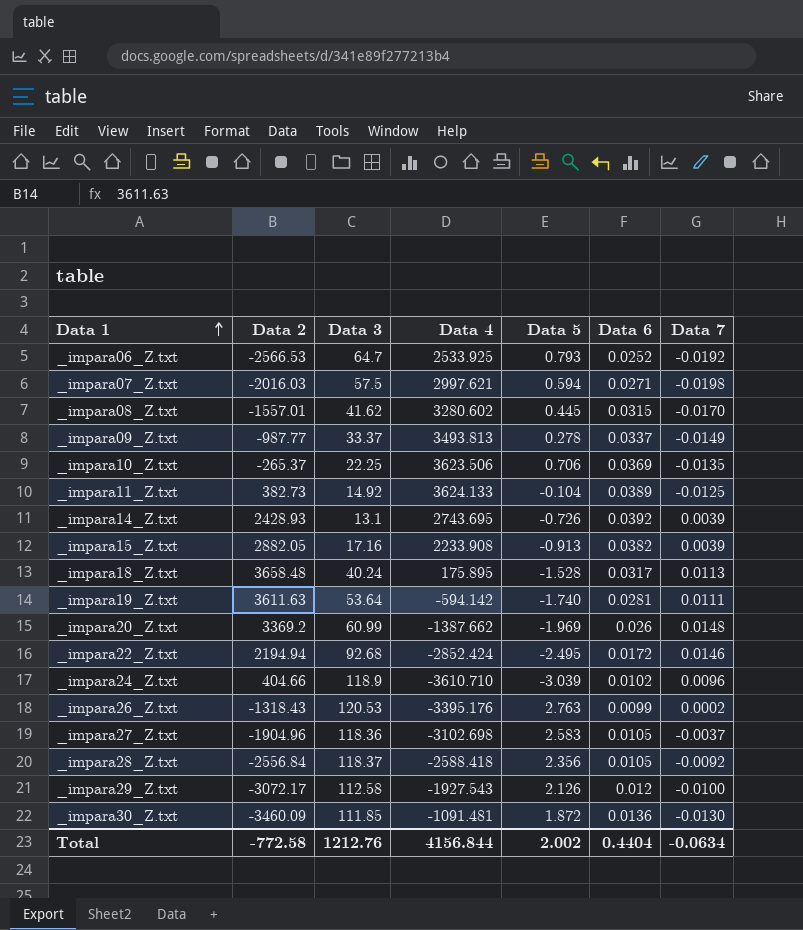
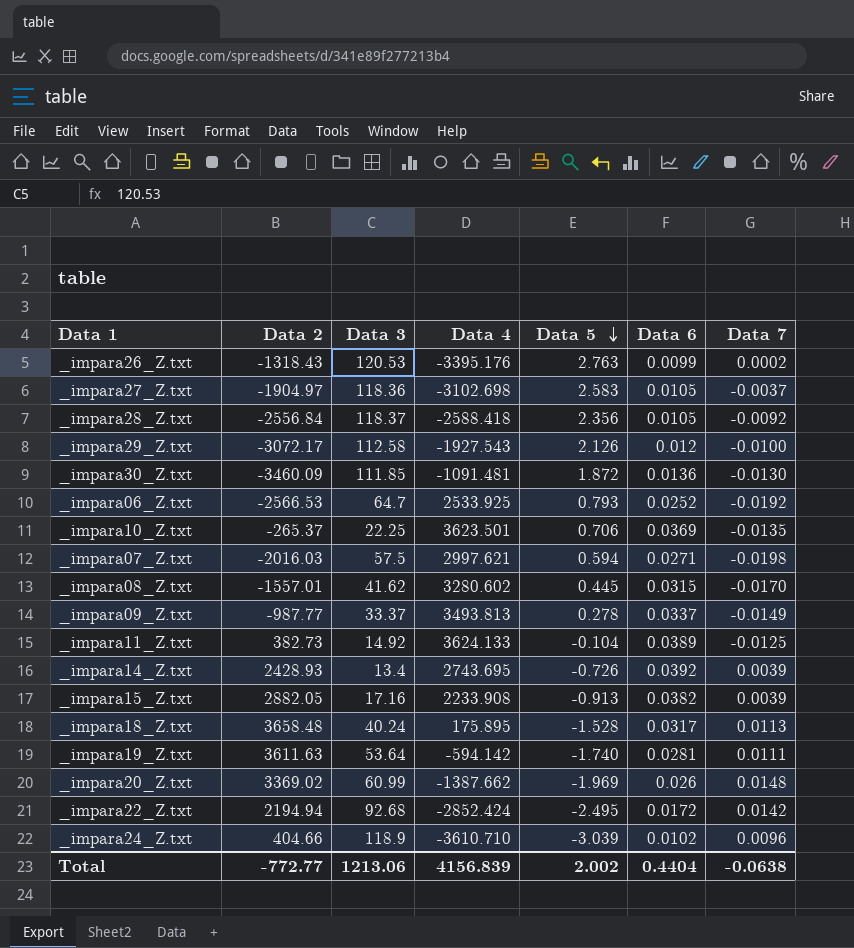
row order: Data 1 ascending -> Data 5 descending
_impara27_Z.txt | Data 2: -1904.96 -> -1904.97
_impara10_Z.txt | Data 4: 3623.506 -> 3623.501
_impara14_Z.txt | Data 3: 13.1 -> 13.4
_impara20_Z.txt | Data 2: 3369.2 -> 3369.02
_impara22_Z.txt | Data 7: 0.0146 -> 0.0142
Total | Data 2: -772.58 -> -772.77
Total | Data 3: 1212.76 -> 1213.06
Total | Data 4: 4156.844 -> 4156.839
Total | Data 7: -0.0634 -> -0.0638

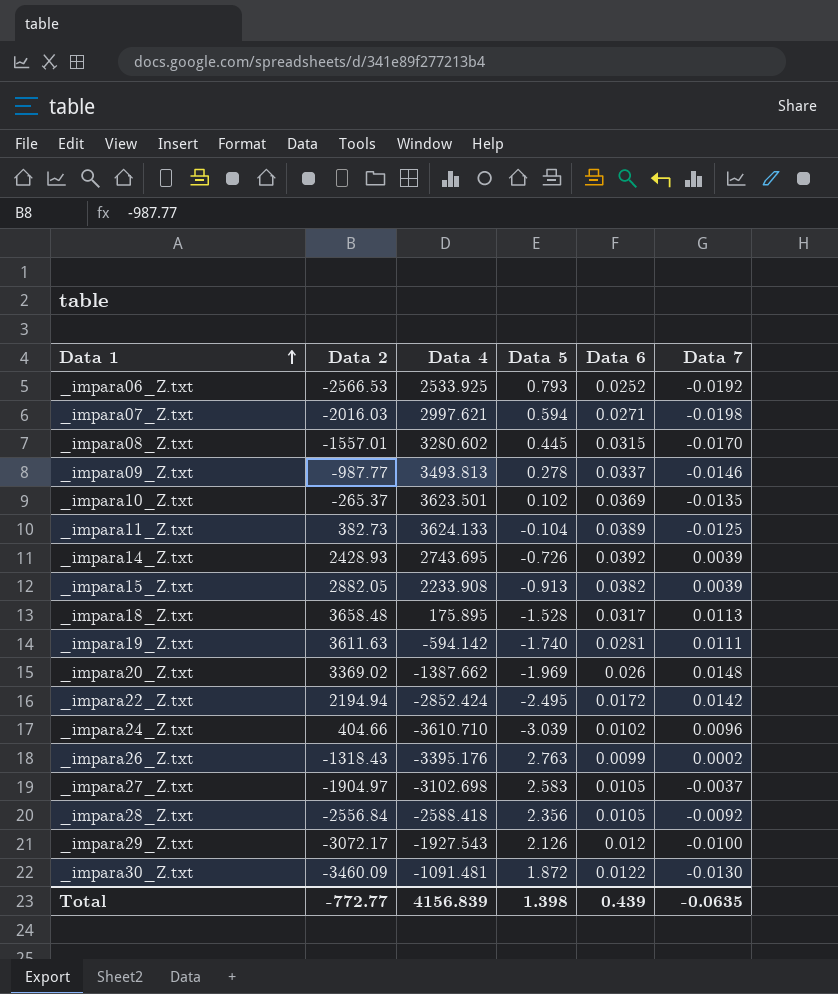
row order: Data 5 descending -> Data 1 ascending
column Data 3 | position: 3 -> none
_impara09_Z.txt | Data 7: -0.0149 -> -0.0146
_impara10_Z.txt | Data 5: 0.706 -> 0.102
_impara30_Z.txt | Data 6: 0.0136 -> 0.0122
Total | Data 5: 2.002 -> 1.398
Total | Data 6: 0.4404 -> 0.439
Total | Data 7: -0.0638 -> -0.0635

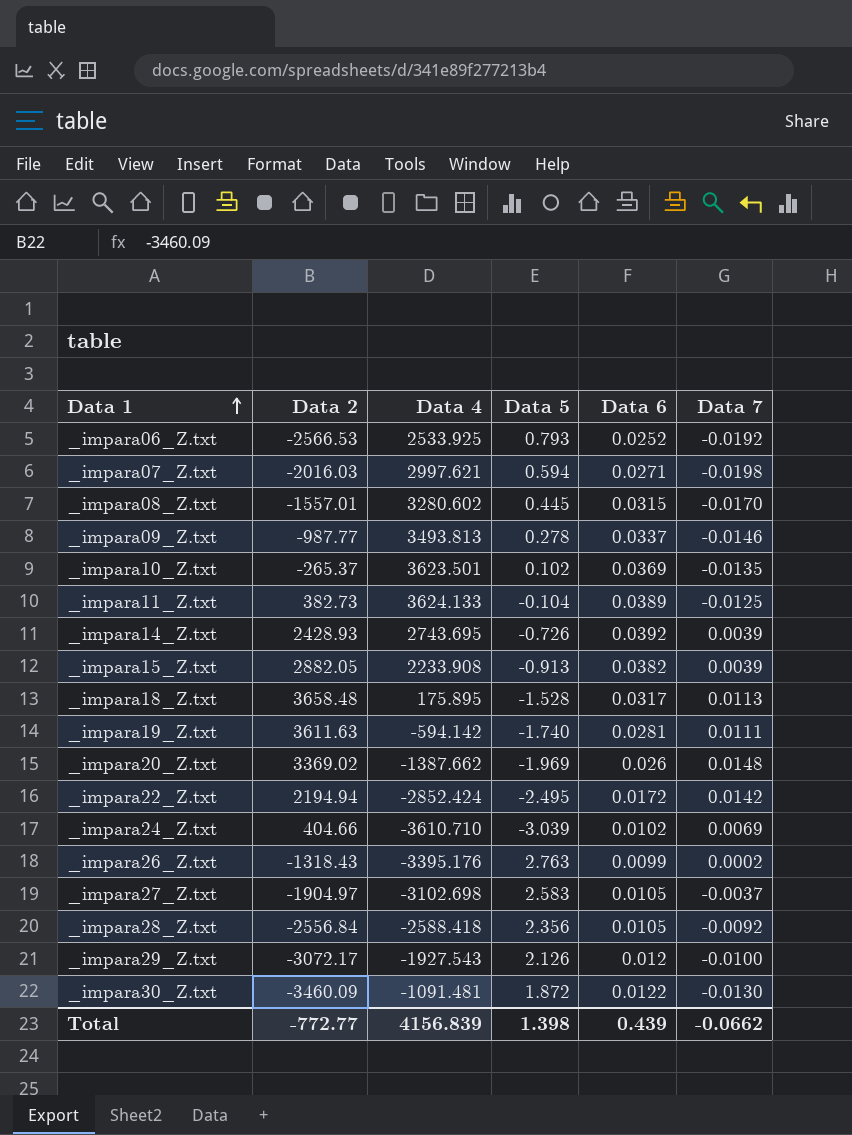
_impara24_Z.txt | Data 7: 0.0096 -> 0.0069
Total | Data 7: -0.0635 -> -0.0662

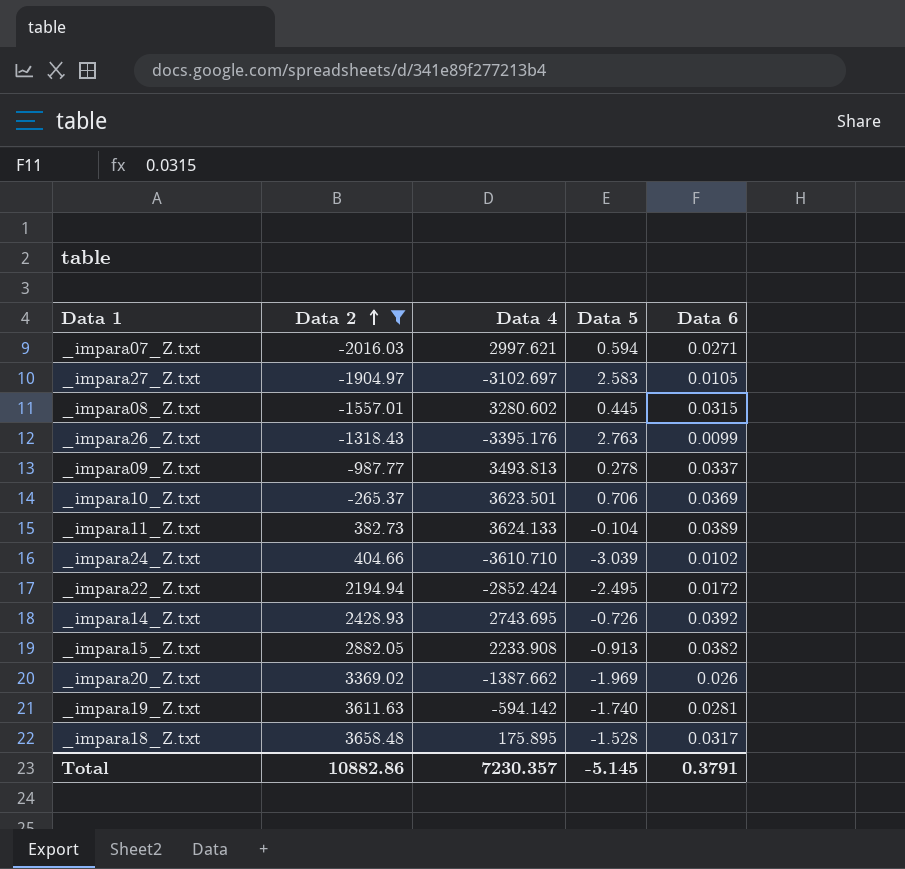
filter: none -> Data 2 >= -2016.03
row order: Data 1 ascending -> Data 2 ascending
column Data 7 | position: 6 -> none
_impara27_Z.txt | Data 4: -3102.698 -> -3102.697
_impara10_Z.txt | Data 5: 0.102 -> 0.706
Total | Data 2: -772.77 -> 10882.86
Total | Data 4: 4156.839 -> 7230.357
Total | Data 5: 1.398 -> -5.145
Total | Data 6: 0.439 -> 0.3791

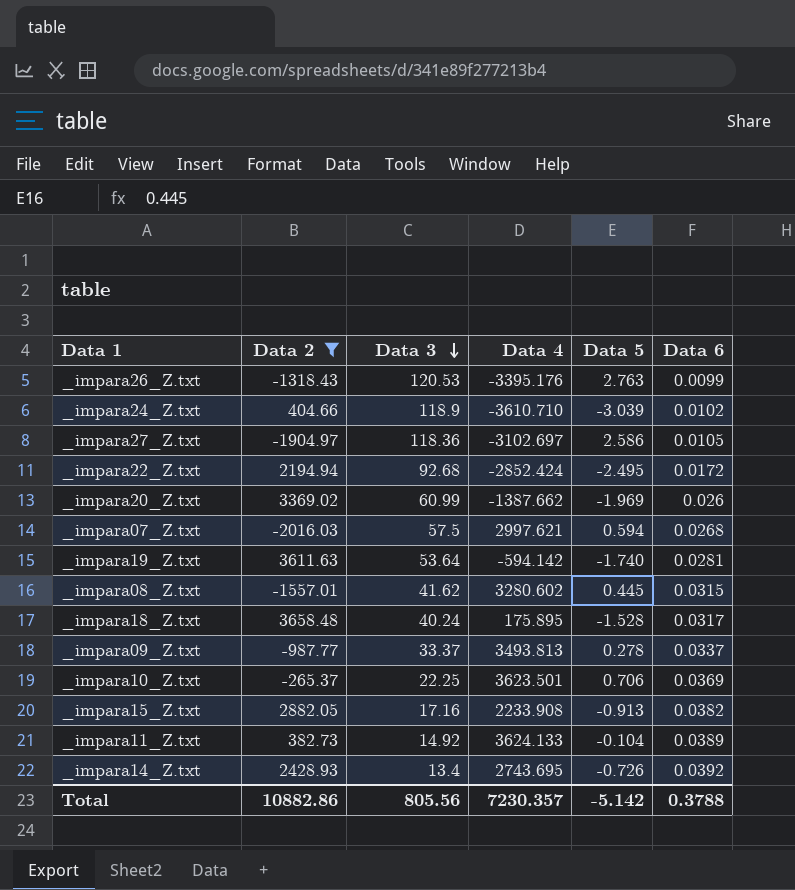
row order: Data 2 ascending -> Data 3 descending
column Data 3 | position: none -> 3
_impara27_Z.txt | Data 5: 2.583 -> 2.586
_impara07_Z.txt | Data 6: 0.0271 -> 0.0268
Total | Data 5: -5.145 -> -5.142
Total | Data 6: 0.3791 -> 0.3788

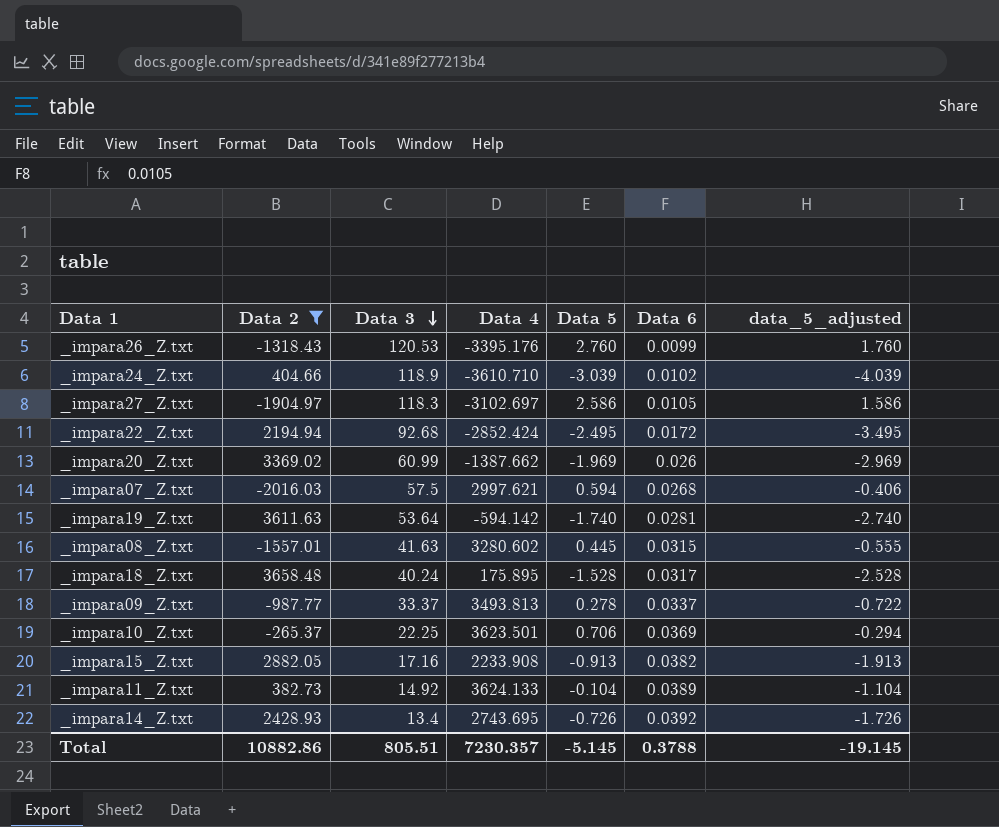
column data_5_adjusted | formula: none -> [Data 5] - 1
_impara26_Z.txt | Data 5: 2.763 -> 2.760
_impara27_Z.txt | Data 3: 118.36 -> 118.3
_impara08_Z.txt | Data 3: 41.62 -> 41.63
Total | Data 3: 805.56 -> 805.51
Total | Data 5: -5.142 -> -5.145

